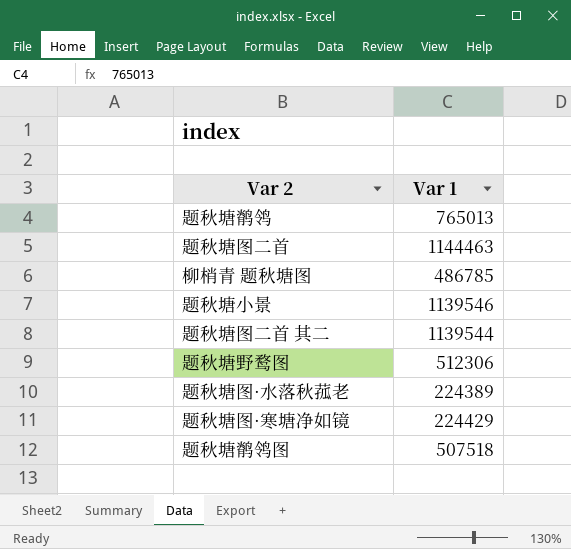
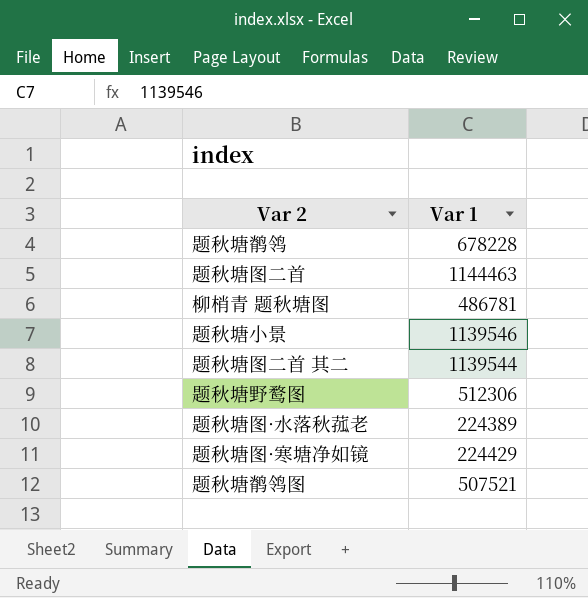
题秋塘鹡鸰 | Var 1: 765013 -> 678228
柳梢青 题秋塘图 | Var 1: 486785 -> 486781
题秋塘鹡鸰图 | Var 1: 507518 -> 507521

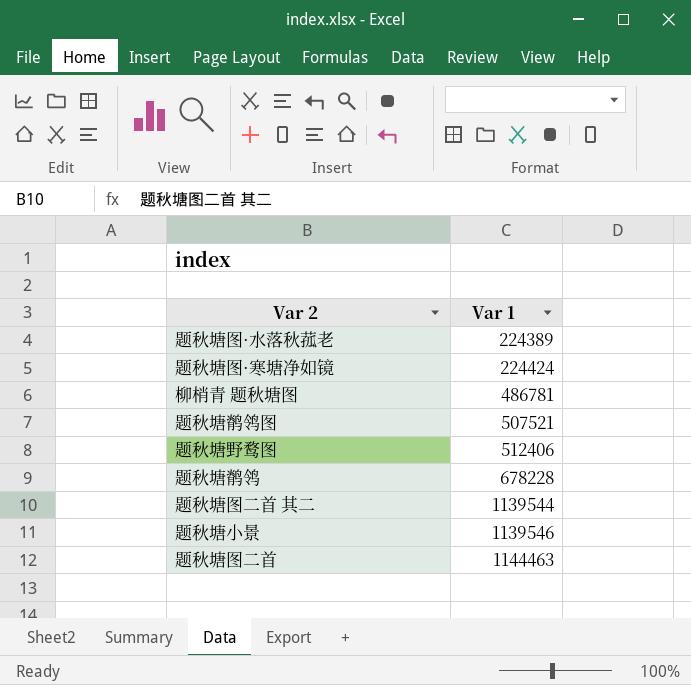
row order: none -> Var 1 ascending
题秋塘图·寒塘净如镜 | Var 1: 224429 -> 224424
题秋塘野鹜图 | Var 1: 512306 -> 512406

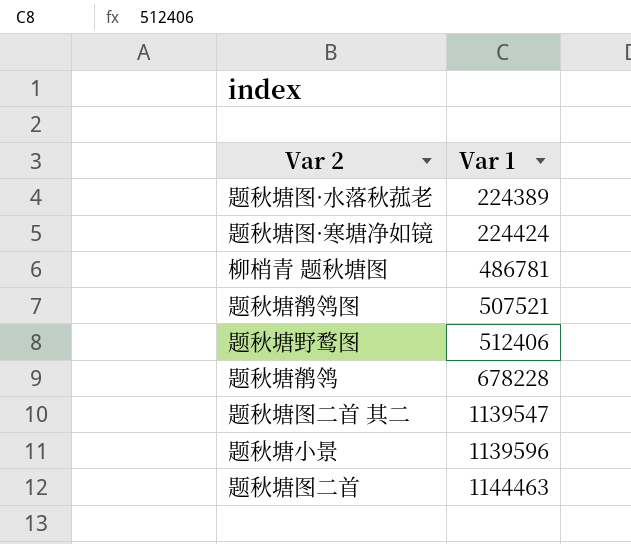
题秋塘图二首 其二 | Var 1: 1139544 -> 1139547
题秋塘小景 | Var 1: 1139546 -> 1139596

